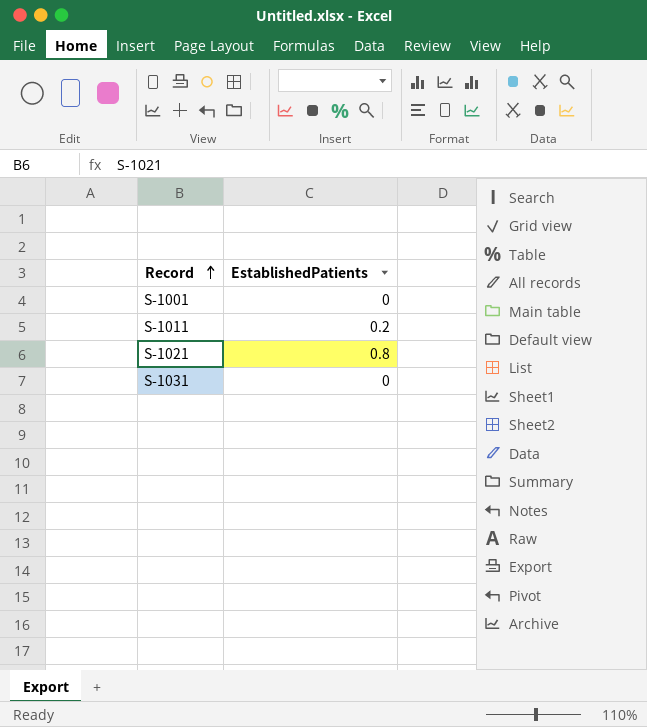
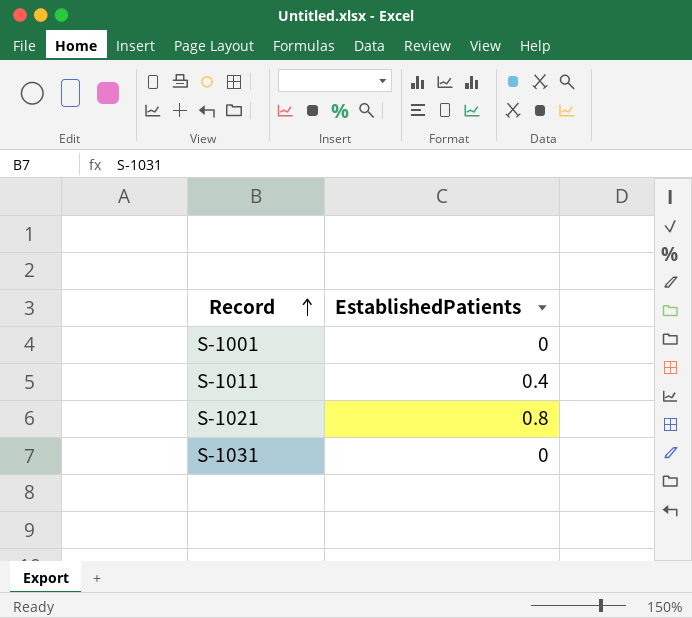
S-1011 | EstablishedPatients: 0.2 -> 0.4

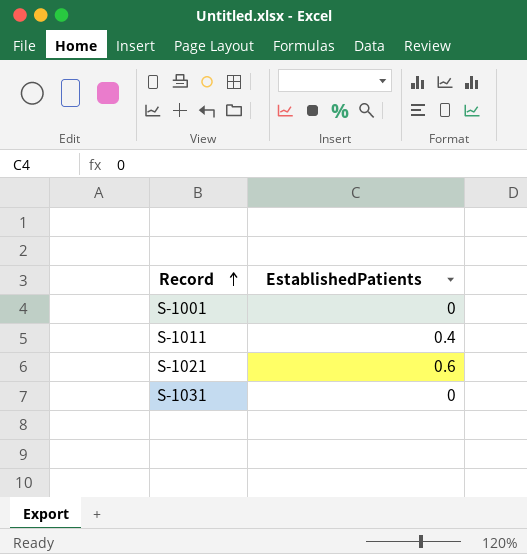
S-1021 | EstablishedPatients: 0.8 -> 0.6

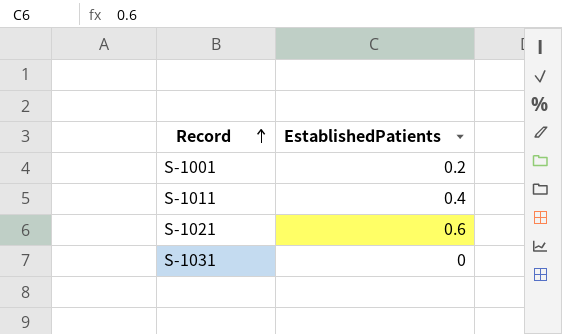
S-1001 | EstablishedPatients: 0 -> 0.2

